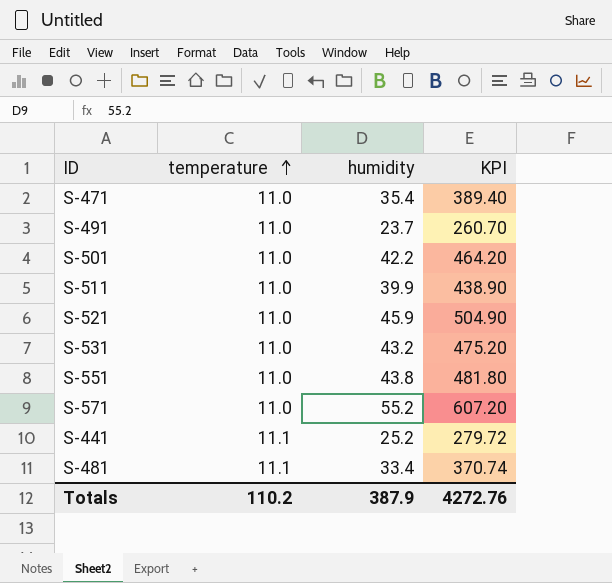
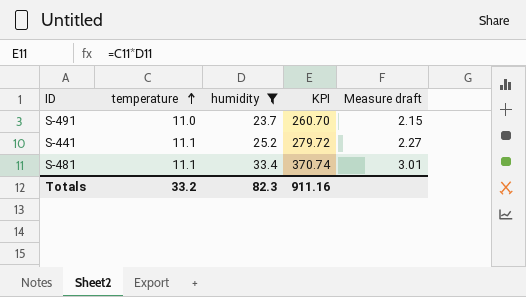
filter: none -> humidity <= 33.4
column Measure draft | formula: none -> [humidity] / [temperature]
Totals | temperature: 110.2 -> 33.2
Totals | humidity: 387.9 -> 82.3
Totals | KPI: 4272.76 -> 911.16

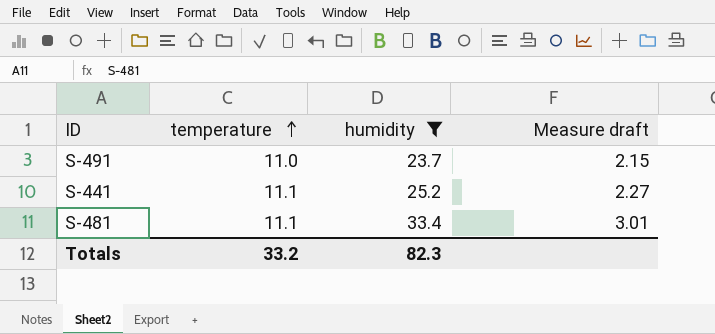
column KPI | formula: [temperature] * [humidity] -> none

